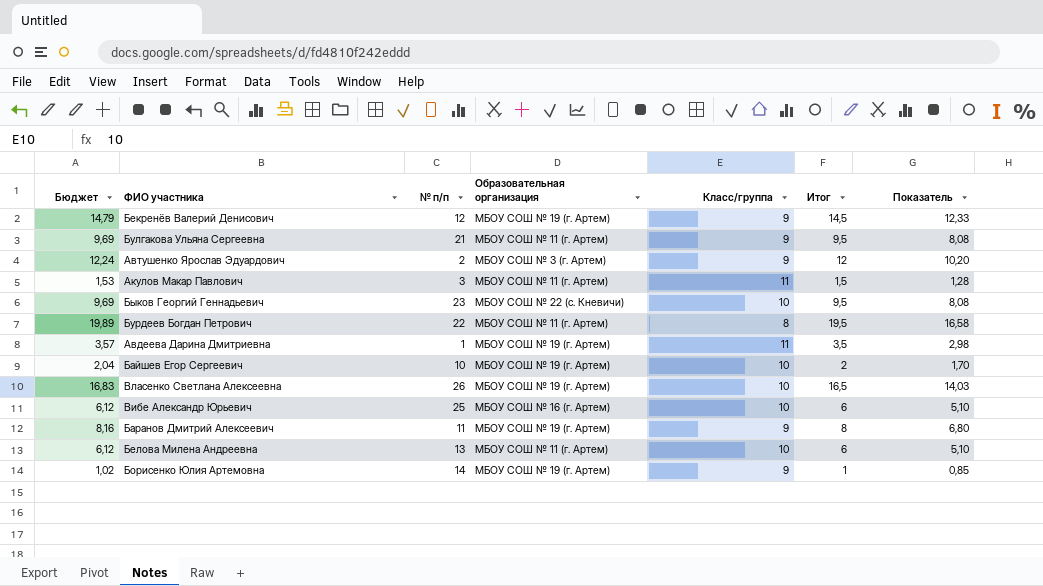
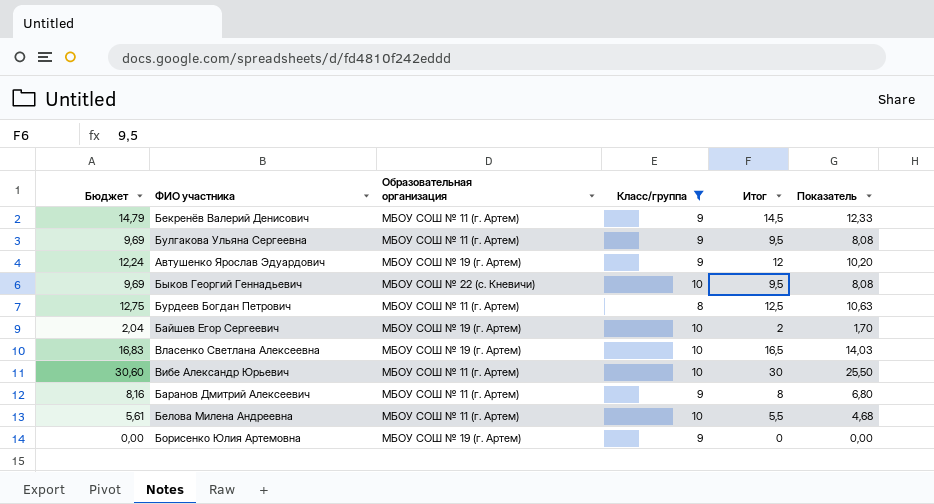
filter: none -> Класс/группа != 11
column № п/п | position: 3 -> none
Бекренёв Валерий Денисович | Образовательная организация: МБОУ СОШ № 19 (г. Артем) -> МБОУ СОШ № 11 (г. Артем)
Автушенко Ярослав Эдуардович | Образовательная организация: МБОУ СОШ № 3 (г. Артем) -> МБОУ СОШ № 19 (г. Артем)
Бурдеев Богдан Петрович | Бюджет: 19,89 -> 12,75
Бурдеев Богдан Петрович | Итог: 19,5 -> 12,5
Бурдеев Богдан Петрович | Показатель: 16,58 -> 10,63
Вибе Александр Юрьевич | Бюджет: 6,12 -> 30,60
Вибе Александр Юрьевич | Образовательная организация: МБОУ СОШ № 16 (г. Артем) -> МБОУ СОШ № 11 (г. Артем)
Вибе Александр Юрьевич | Итог: 6 -> 30
Вибе Александр Юрьевич | Показатель: 5,10 -> 25,50
Баранов Дмитрий Алексеевич | Образовательная организация: МБОУ СОШ № 19 (г. Артем) -> МБОУ СОШ № 11 (г. Артем)
Белова Милена Андреевна | Бюджет: 6,12 -> 5,61
Белова Милена Андреевна | Итог: 6 -> 5,5
Белова Милена Андреевна | Показатель: 5,10 -> 4,68
Борисенко Юлия Артемовна | Бюджет: 1,02 -> 0,00
Борисенко Юлия Артемовна | Итог: 1 -> 0
Борисенко Юлия Артемовна | Показатель: 0,85 -> 0,00

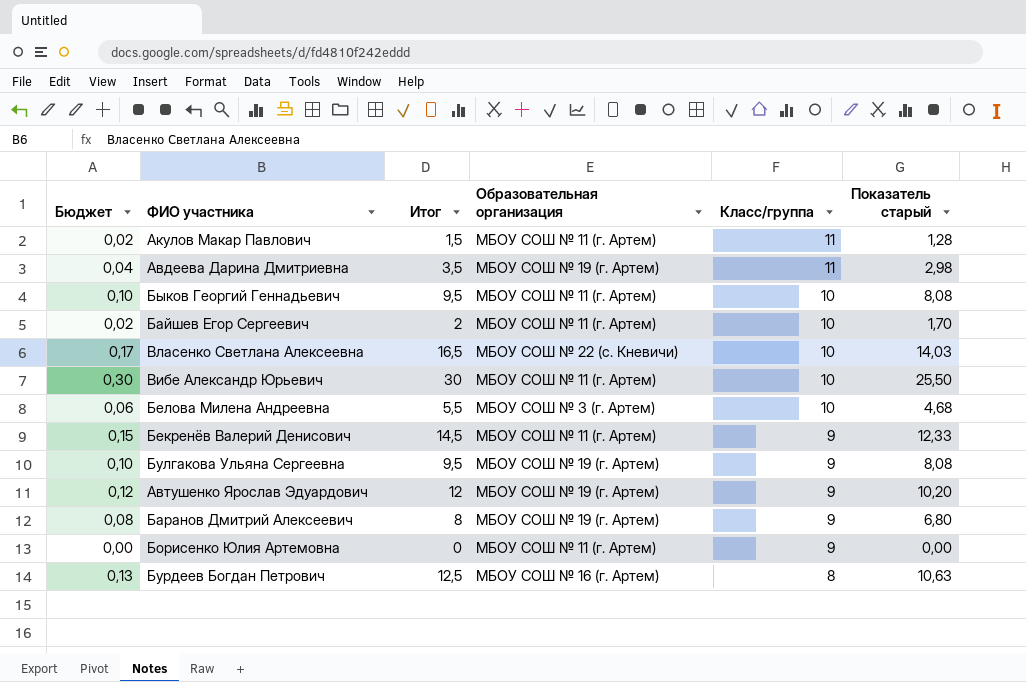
filter: Класс/группа != 11 -> none
row order: none -> Класс/группа descending
column Бюджет | formula: [Итог] * 1,02 -> [Итог] * 0,01
column Итог | position: 5 -> 3
column name: Показатель -> Показатель старый
Быков Георгий Геннадьевич | Образовательная организация: МБОУ СОШ № 22 (с. Кневичи) -> МБОУ СОШ № 11 (г. Артем)
Байшев Егор Сергеевич | Образовательная организация: МБОУ СОШ № 19 (г. Артем) -> МБОУ СОШ № 11 (г. Артем)
Власенко Светлана Алексеевна | Образовательная организация: МБОУ СОШ № 19 (г. Артем) -> МБОУ СОШ № 22 (с. Кневичи)
Белова Милена Андреевна | Образовательная организация: МБОУ СОШ № 11 (г. Артем) -> МБОУ СОШ № 3 (г. Артем)
Булгакова Ульяна Сергеевна | Образовательная организация: МБОУ СОШ № 11 (г. Артем) -> МБОУ СОШ № 19 (г. Артем)
Баранов Дмитрий Алексеевич | Образовательная организация: МБОУ СОШ № 11 (г. Артем) -> МБОУ СОШ № 19 (г. Артем)
Борисенко Юлия Артемовна | Образовательная организация: МБОУ СОШ № 19 (г. Артем) -> МБОУ СОШ № 11 (г. Артем)
Бурдеев Богдан Петрович | Образовательная организация: МБОУ СОШ № 11 (г. Артем) -> МБОУ СОШ № 16 (г. Артем)

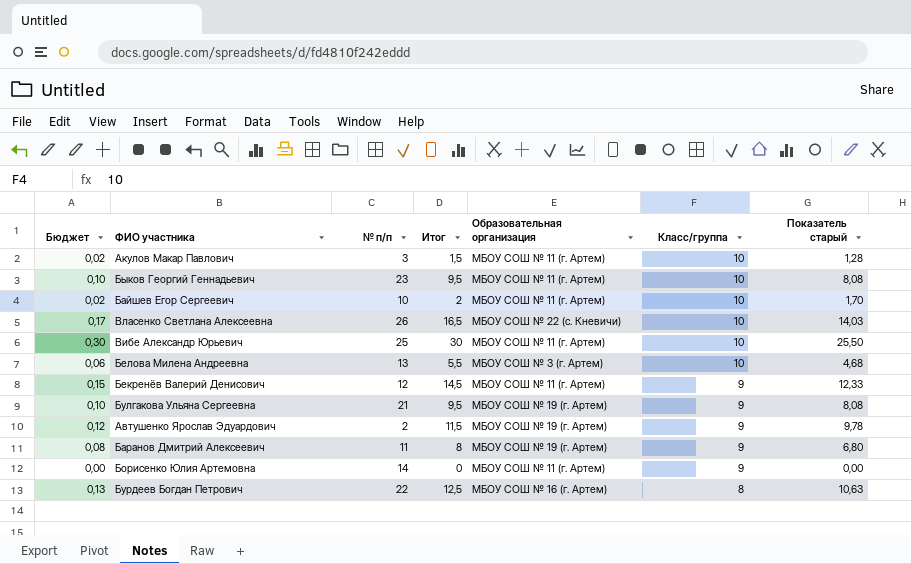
column № п/п | position: none -> 3
row Авдеева Дарина Дмитриевна: 0,04 | 3,5 | МБОУ СОШ № 19 (г. Артем) | 11 | 2,98 -> none
Акулов Макар Павлович | Класс/группа: 11 -> 10
Автушенко Ярослав Эдуардович | Итог: 12 -> 11,5
Автушенко Ярослав Эдуардович | Показатель старый: 10,20 -> 9,78

